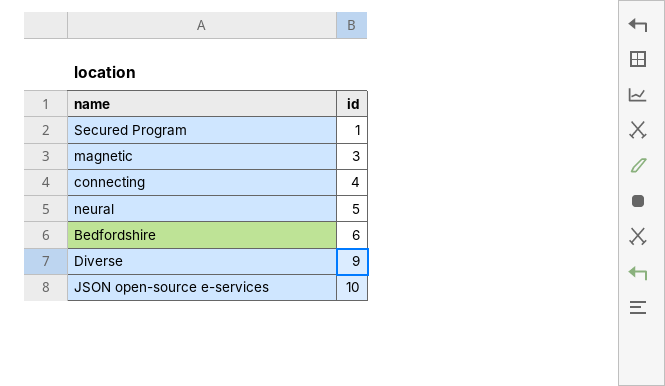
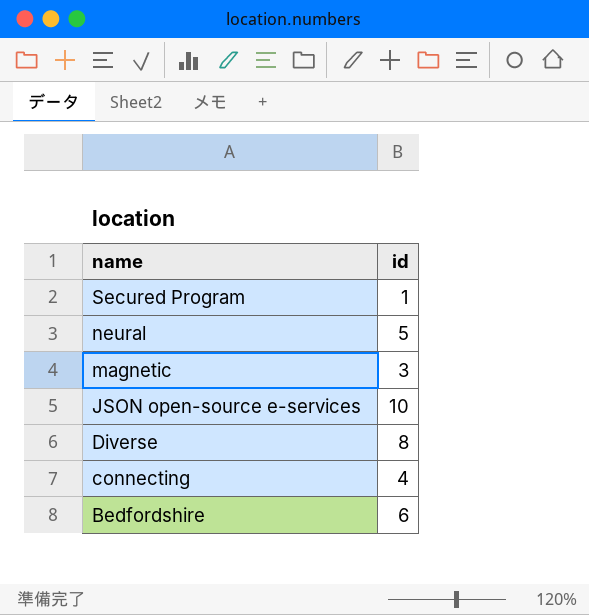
row order: id ascending -> name descending
Diverse | id: 9 -> 8

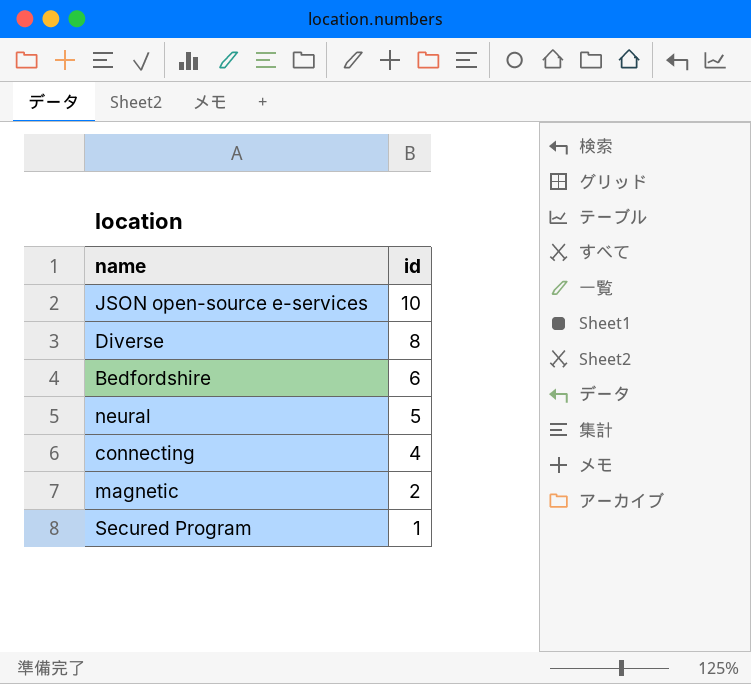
row order: name descending -> id descending
magnetic | id: 3 -> 2

